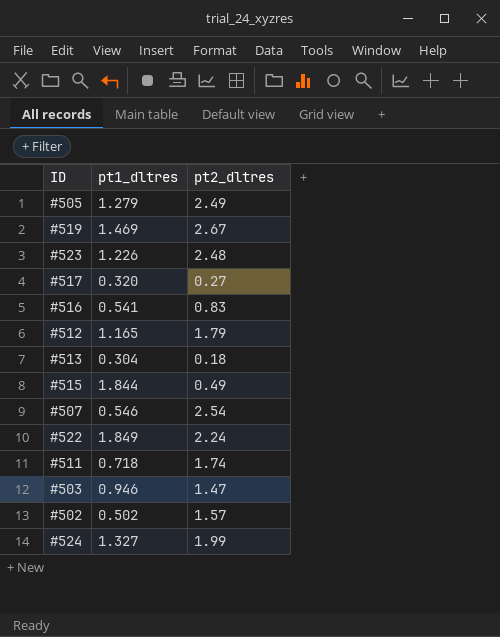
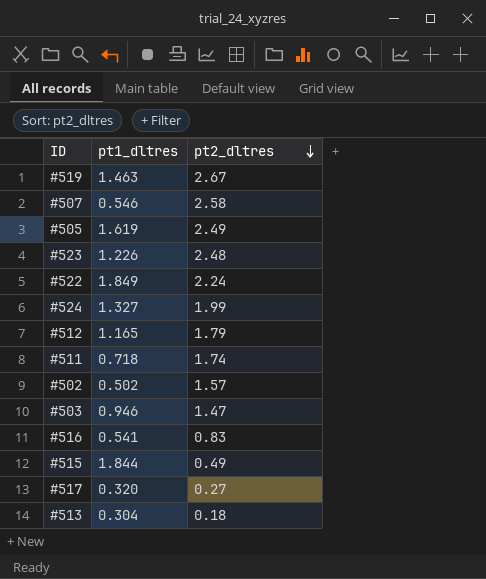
row order: none -> pt2_dltres descending
#519 | pt1_dltres: 1.469 -> 1.463
#507 | pt2_dltres: 2.54 -> 2.58
#505 | pt1_dltres: 1.279 -> 1.619

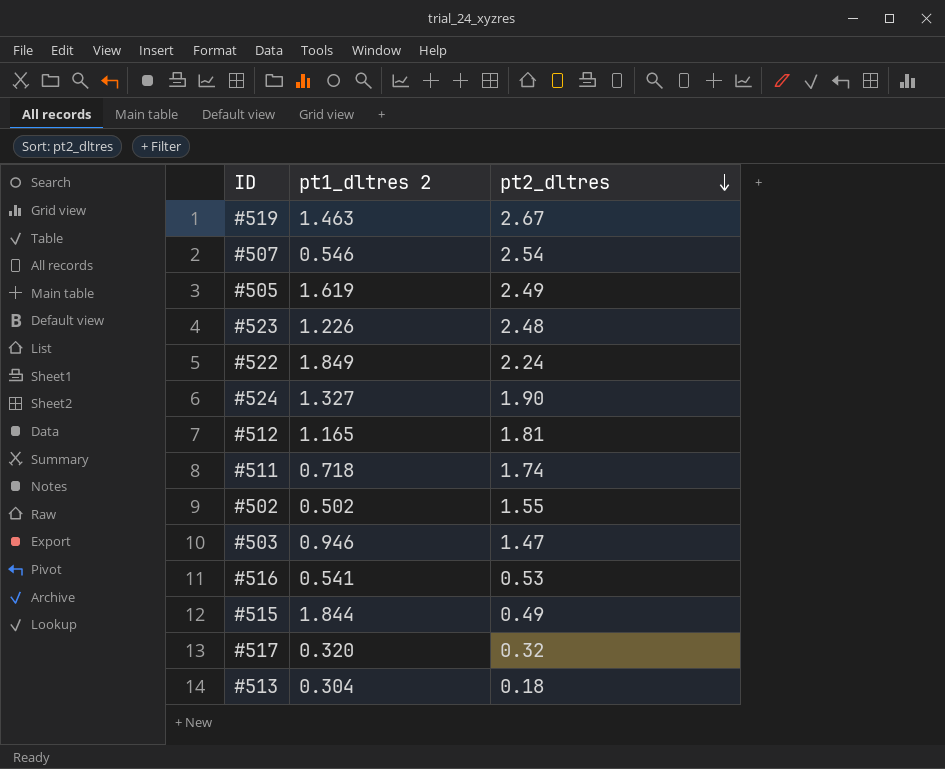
column name: pt1_dltres -> pt1_dltres 2
#507 | pt2_dltres: 2.58 -> 2.54
#524 | pt2_dltres: 1.99 -> 1.90
#512 | pt2_dltres: 1.79 -> 1.81
#502 | pt2_dltres: 1.57 -> 1.55
#516 | pt2_dltres: 0.83 -> 0.53
#517 | pt2_dltres: 0.27 -> 0.32

